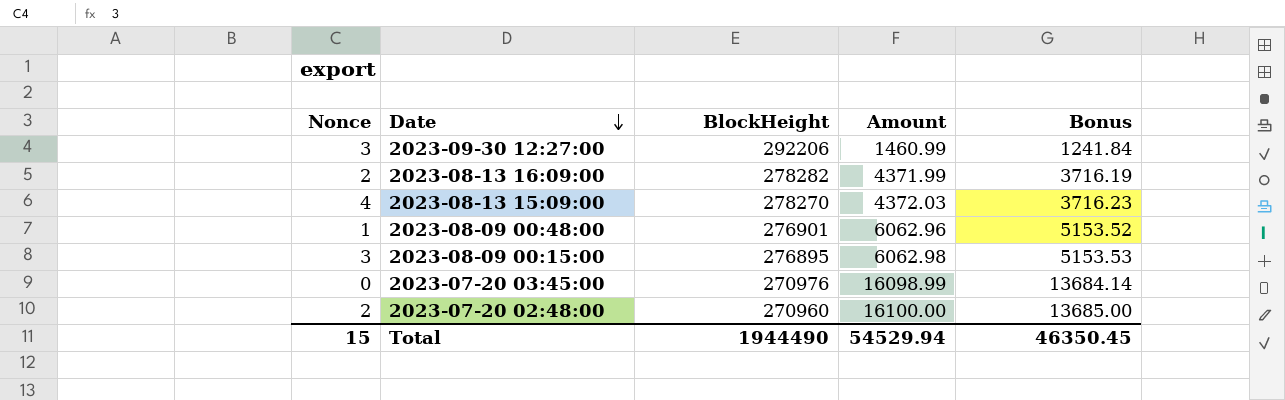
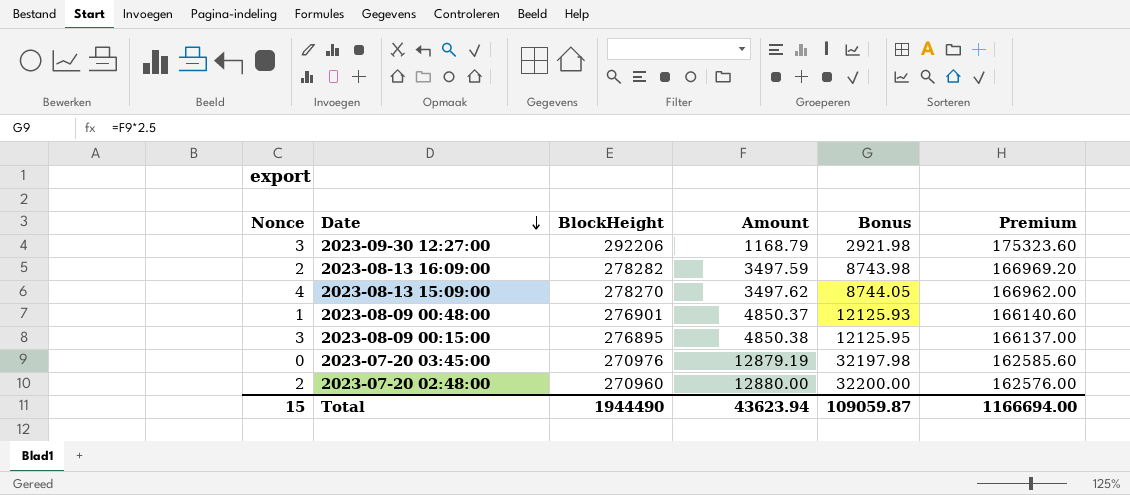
column Bonus | formula: [Amount] * 0.85 -> [Amount] * 2.5
column Premium | formula: none -> [BlockHeight] * 0.6
2023-09-30 12:27:00 | Amount: 1460.99 -> 1168.79
2023-08-13 16:09:00 | Amount: 4371.99 -> 3497.59
2023-08-13 15:09:00 | Amount: 4372.03 -> 3497.62
2023-08-09 00:48:00 | Amount: 6062.96 -> 4850.37
2023-08-09 00:15:00 | Amount: 6062.98 -> 4850.38
2023-07-20 03:45:00 | Amount: 16098.99 -> 12879.19
2023-07-20 02:48:00 | Amount: 16100.00 -> 12880.00
Total | Amount: 54529.94 -> 43623.94
Total | Bonus: 46350.45 -> 109059.87

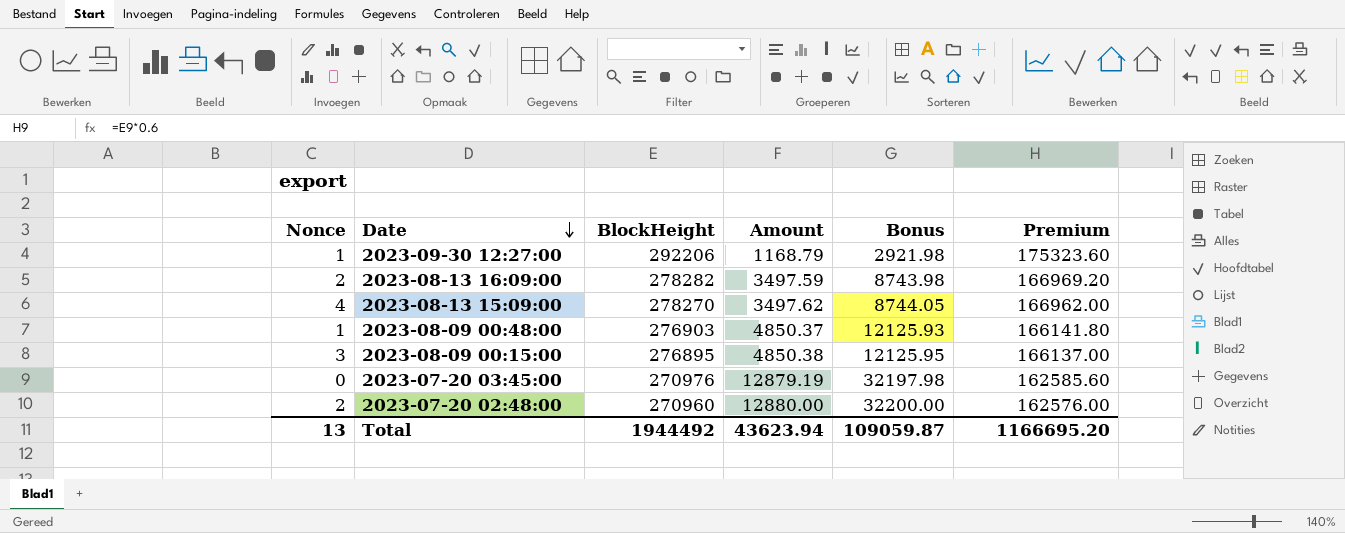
2023-09-30 12:27:00 | Nonce: 3 -> 1
2023-08-09 00:48:00 | BlockHeight: 276901 -> 276903
2023-08-09 00:48:00 | Premium: 166140.60 -> 166141.80
Total | Nonce: 15 -> 13
Total | BlockHeight: 1944490 -> 1944492
Total | Premium: 1166694.00 -> 1166695.20

